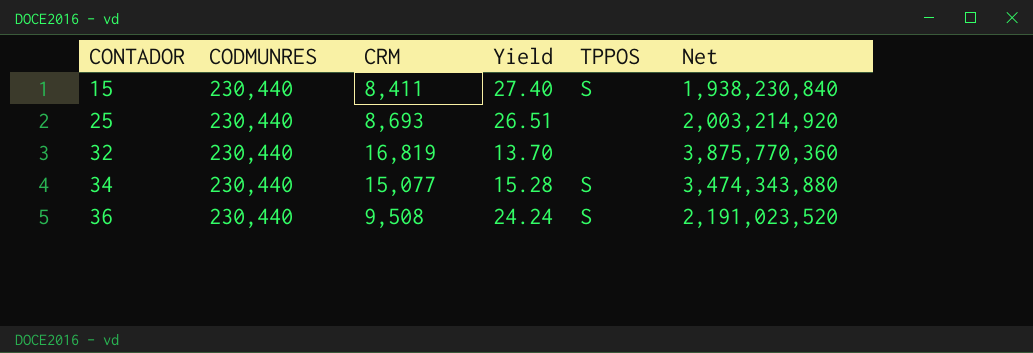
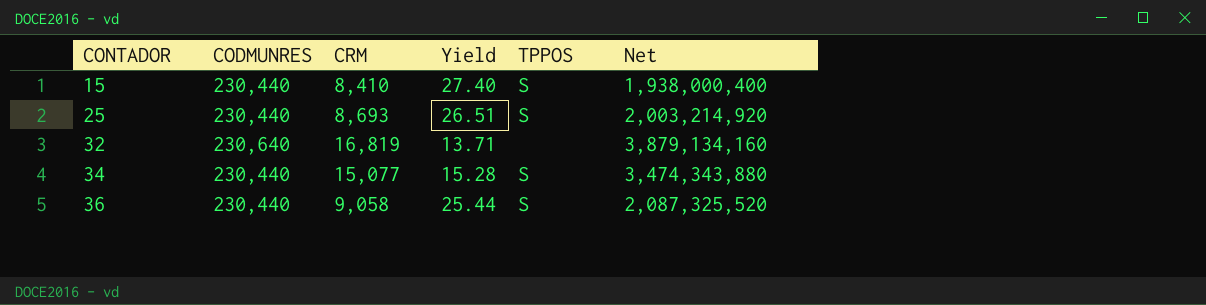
15 | CRM: 8,411 -> 8,410
15 | Net: 1,938,230,840 -> 1,938,000,400
25 | TPPOS: none -> S
32 | CODMUNRES: 230,440 -> 230,640
32 | Yield: 13.70 -> 13.71
32 | Net: 3,875,770,360 -> 3,879,134,160
36 | CRM: 9,508 -> 9,058
36 | Yield: 24.24 -> 25.44
36 | Net: 2,191,023,520 -> 2,087,325,520

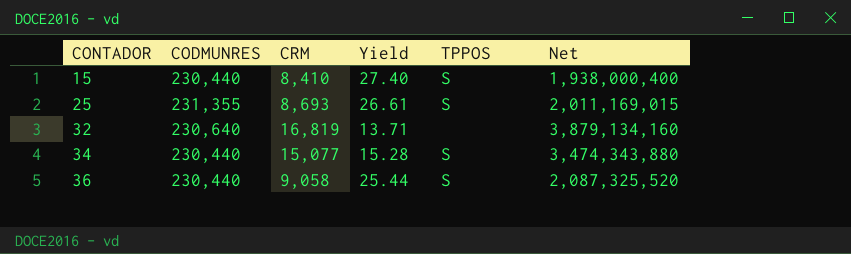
25 | CODMUNRES: 230,440 -> 231,355
25 | Yield: 26.51 -> 26.61
25 | Net: 2,003,214,920 -> 2,011,169,015

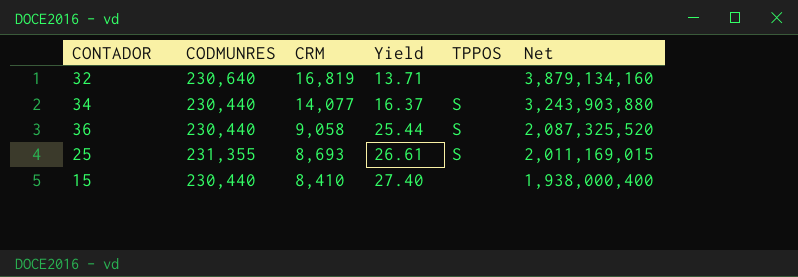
row order: CONTADOR ascending -> CRM descending
34 | CRM: 15,077 -> 14,077
34 | Yield: 15.28 -> 16.37
34 | Net: 3,474,343,880 -> 3,243,903,880
15 | TPPOS: S -> none

